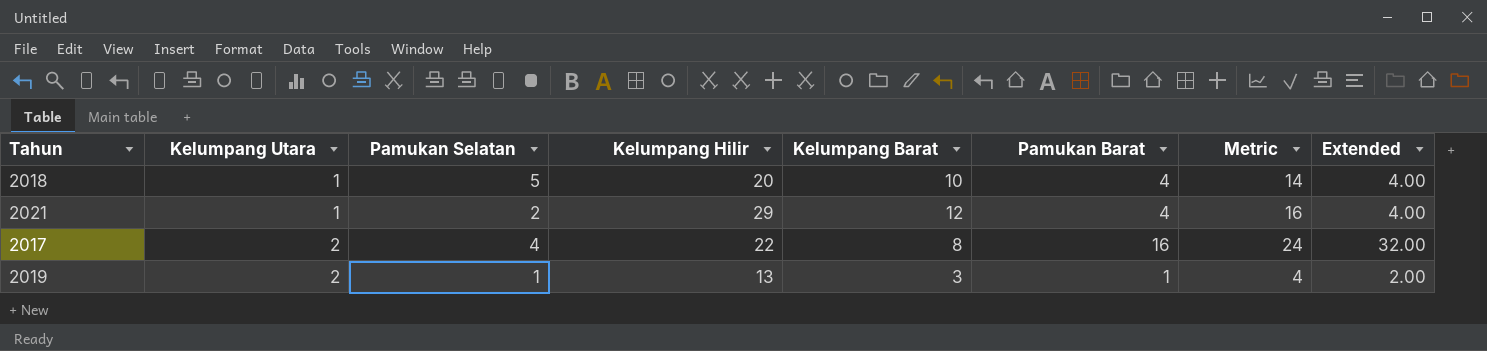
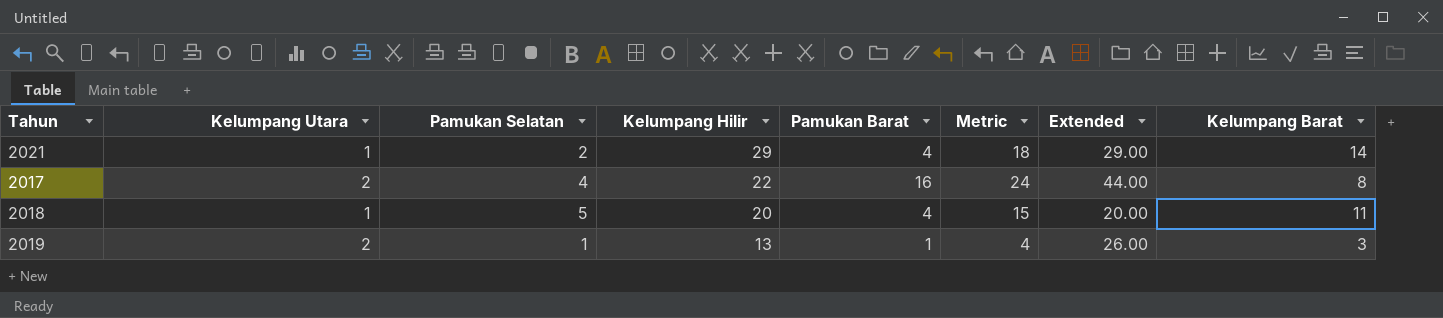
row order: Kelumpang Utara ascending -> Kelumpang Hilir descending
column Extended | formula: [Kelumpang Utara] * [Pamukan Barat] -> [Kelumpang Utara] * [Kelumpang Hilir]
column Kelumpang Barat | position: 5 -> 8
2021 | Metric: 16 -> 18
2021 | Kelumpang Barat: 12 -> 14
2018 | Metric: 14 -> 15
2018 | Kelumpang Barat: 10 -> 11

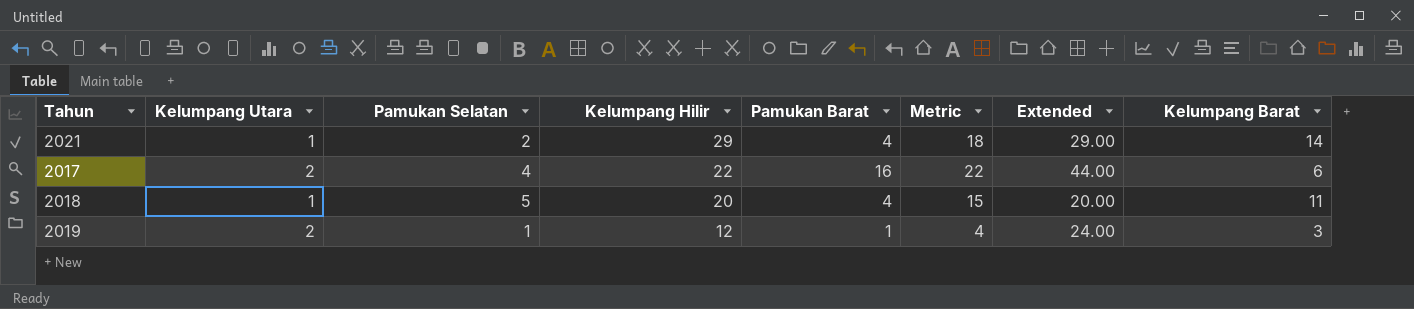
2017 | Metric: 24 -> 22
2017 | Kelumpang Barat: 8 -> 6
2019 | Kelumpang Hilir: 13 -> 12
2019 | Extended: 26.00 -> 24.00

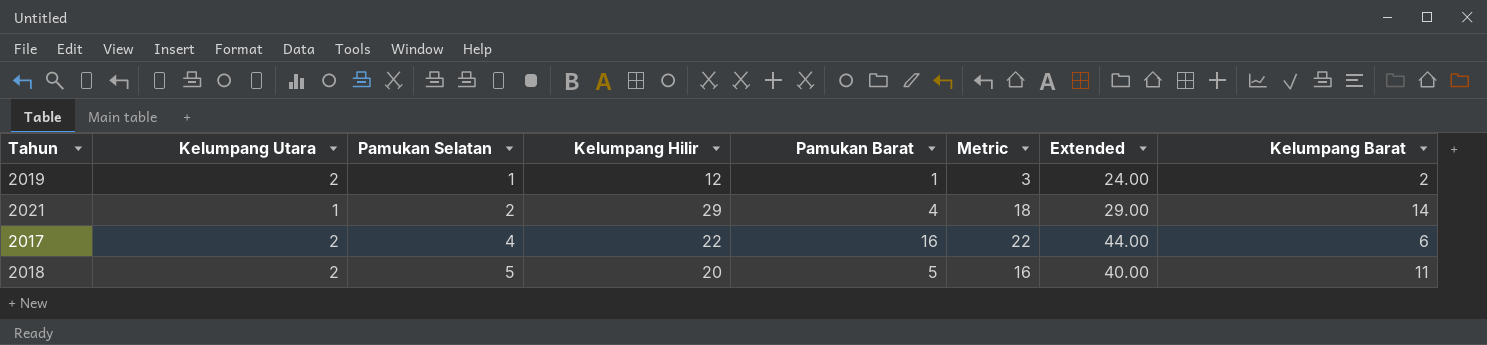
row order: Kelumpang Hilir descending -> Pamukan Selatan ascending
2019 | Metric: 4 -> 3
2019 | Kelumpang Barat: 3 -> 2
2018 | Kelumpang Utara: 1 -> 2
2018 | Pamukan Barat: 4 -> 5
2018 | Metric: 15 -> 16
2018 | Extended: 20.00 -> 40.00

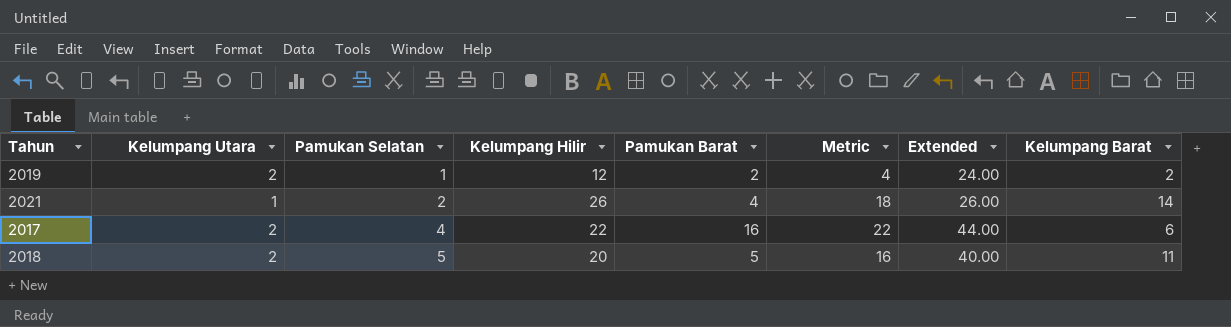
2019 | Pamukan Barat: 1 -> 2
2019 | Metric: 3 -> 4
2021 | Kelumpang Hilir: 29 -> 26
2021 | Extended: 29.00 -> 26.00

